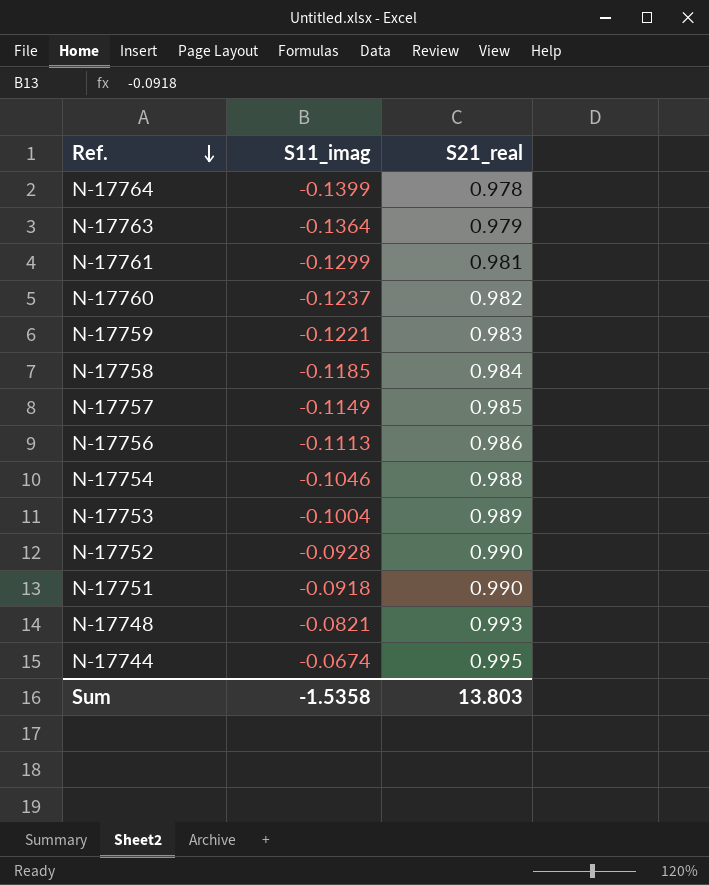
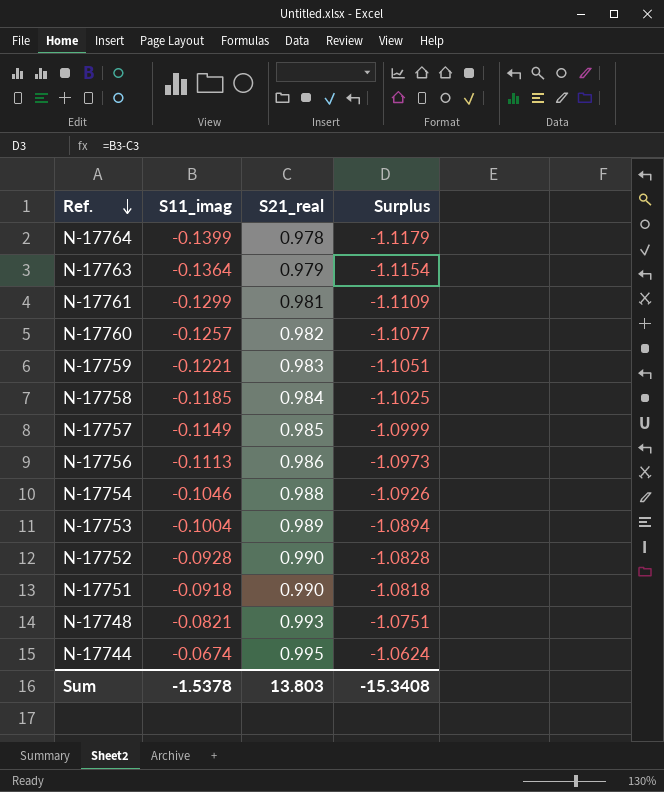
column Surplus | formula: none -> [S11_imag] - [S21_real]
N-17760 | S11_imag: -0.1237 -> -0.1257
Sum | S11_imag: -1.5358 -> -1.5378

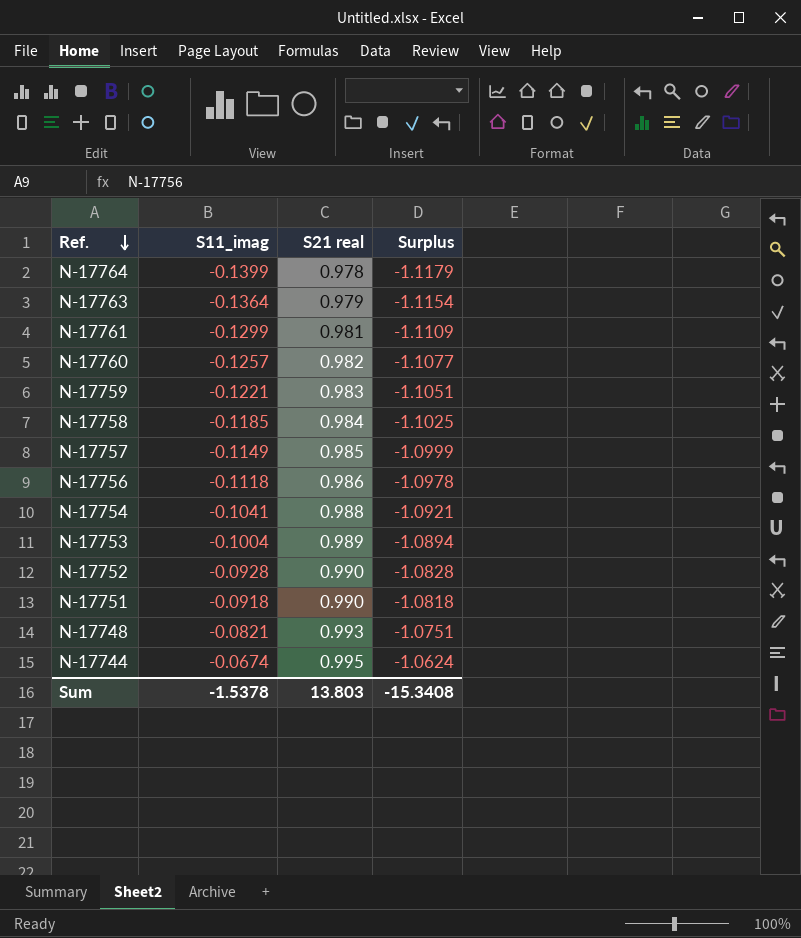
column name: S21_real -> S21 real
N-17756 | S11_imag: -0.1113 -> -0.1118
N-17756 | Surplus: -1.0973 -> -1.0978
N-17754 | S11_imag: -0.1046 -> -0.1041
N-17754 | Surplus: -1.0926 -> -1.0921

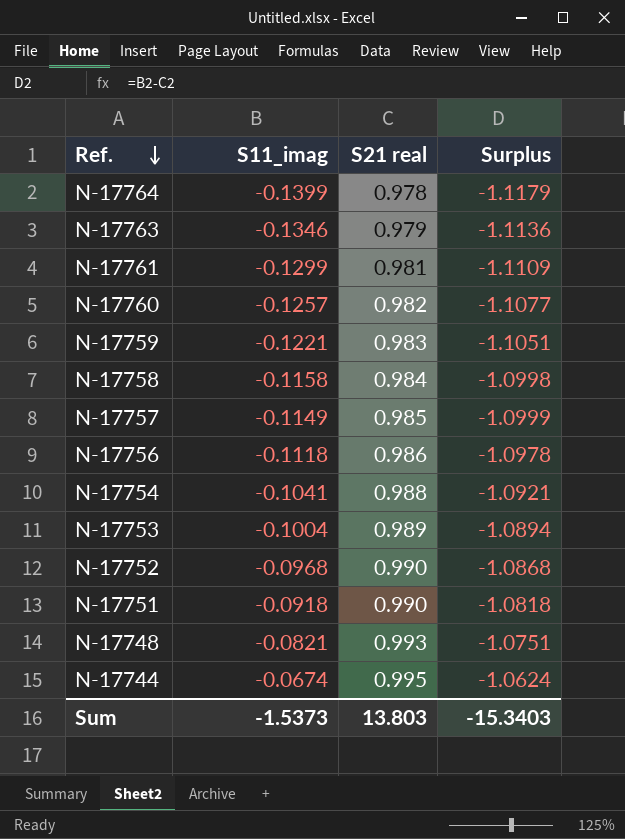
N-17763 | S11_imag: -0.1364 -> -0.1346
N-17763 | Surplus: -1.1154 -> -1.1136
N-17758 | S11_imag: -0.1185 -> -0.1158
N-17758 | Surplus: -1.1025 -> -1.0998
N-17752 | S11_imag: -0.0928 -> -0.0968
N-17752 | Surplus: -1.0828 -> -1.0868
Sum | S11_imag: -1.5378 -> -1.5373
Sum | Surplus: -15.3408 -> -15.3403

